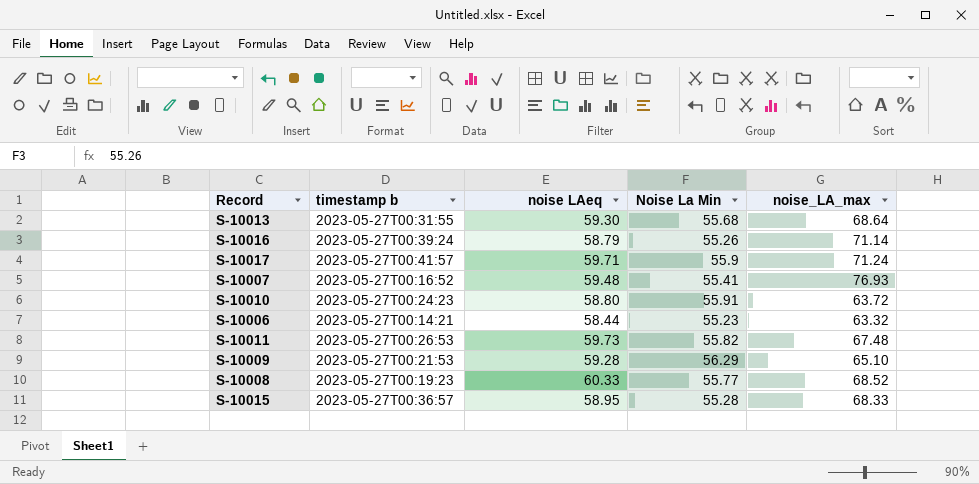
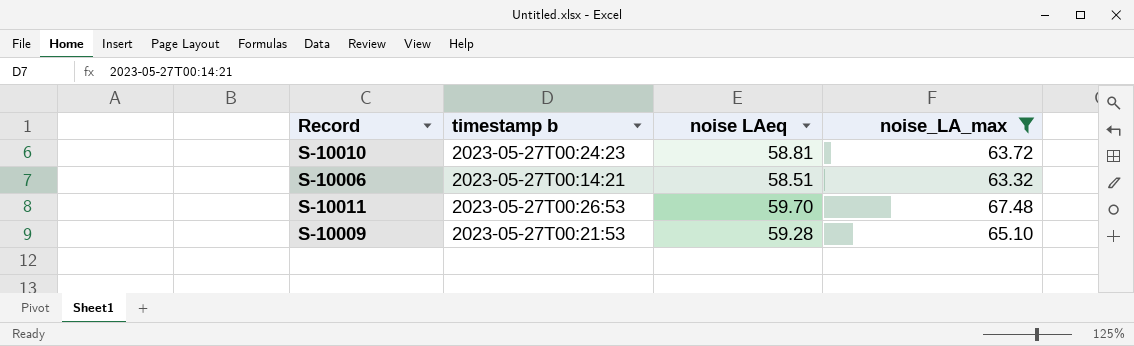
filter: none -> noise_LA_max <= 67.48
column Noise La Min | position: 4 -> none
S-10010 | noise LAeq: 58.80 -> 58.81
S-10006 | noise LAeq: 58.44 -> 58.51
S-10011 | noise LAeq: 59.73 -> 59.70

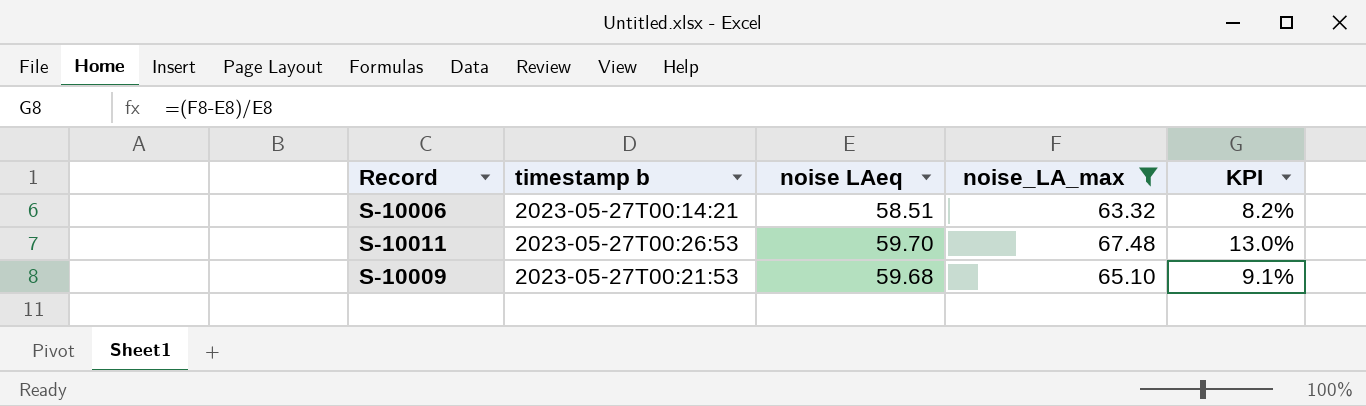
column KPI | formula: none -> ([noise_LA_max] - [noise LAeq]) / [noise LAeq]
row S-10010: 2023-05-27T00:24:23 | 58.81 | 63.72 -> none
S-10009 | noise LAeq: 59.28 -> 59.68

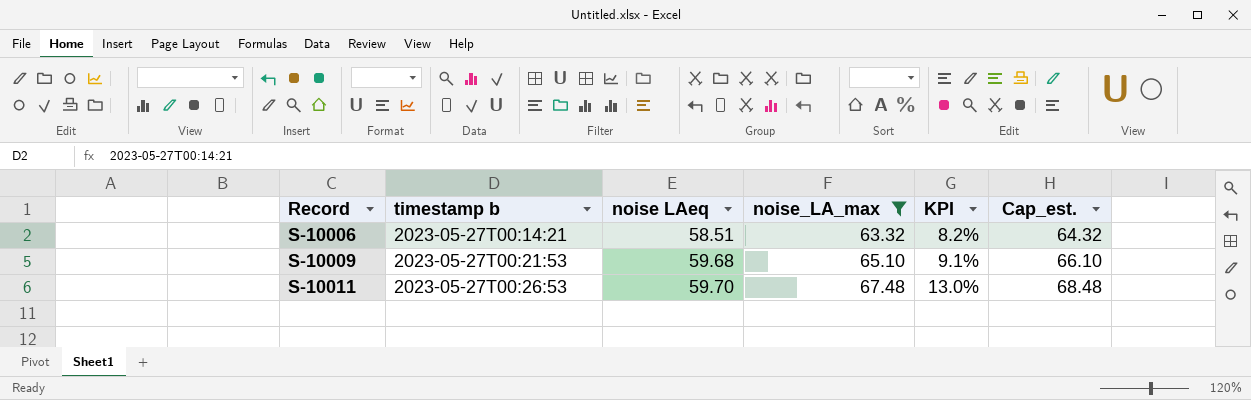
row order: none -> Record ascending
column Cap_est. | formula: none -> [noise_LA_max] + 1

